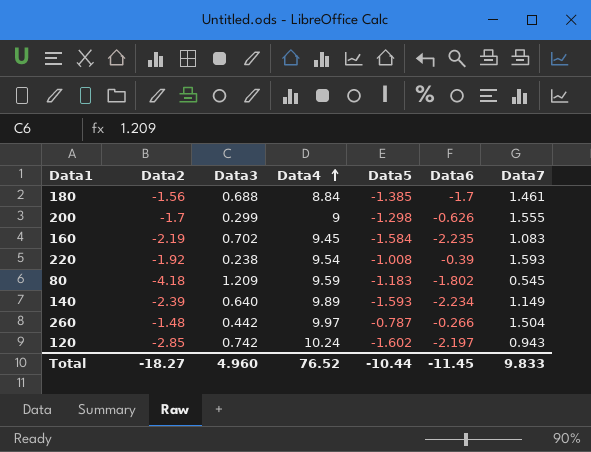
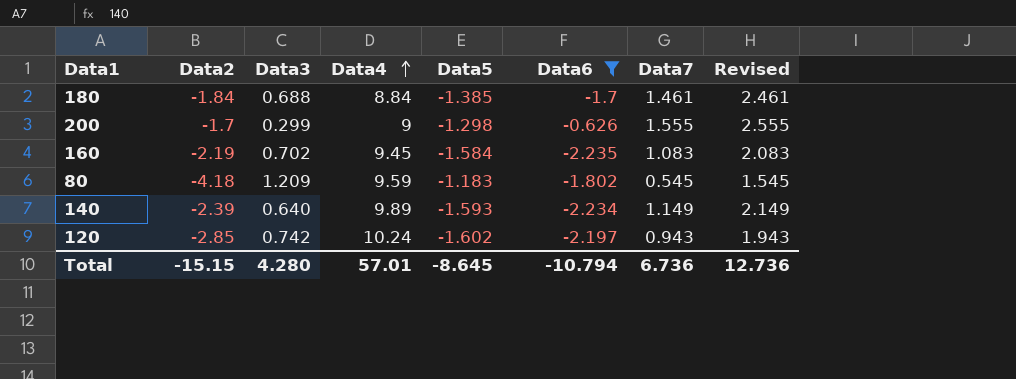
filter: none -> Data6 <= -0.626
column Revised | formula: none -> [Data7] + 1
180 | Data2: -1.56 -> -1.84
Total | Data2: -18.27 -> -15.15
Total | Data3: 4.960 -> 4.280
Total | Data4: 76.52 -> 57.01
Total | Data5: -10.44 -> -8.645
Total | Data6: -11.45 -> -10.794
Total | Data7: 9.833 -> 6.736

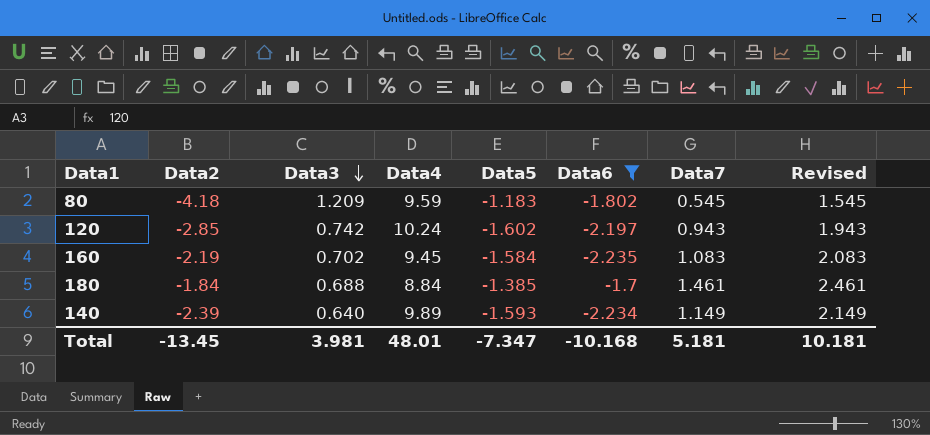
row order: Data4 ascending -> Data3 descending
row 200: -1.7 | 0.299 | 9 | -1.298 | -0.626 | 1.555 | 2.555 -> none
Total | Data2: -15.15 -> -13.45
Total | Data3: 4.280 -> 3.981
Total | Data4: 57.01 -> 48.01
Total | Data5: -8.645 -> -7.347
Total | Data6: -10.794 -> -10.168
Total | Data7: 6.736 -> 5.181
Total | Revised: 12.736 -> 10.181

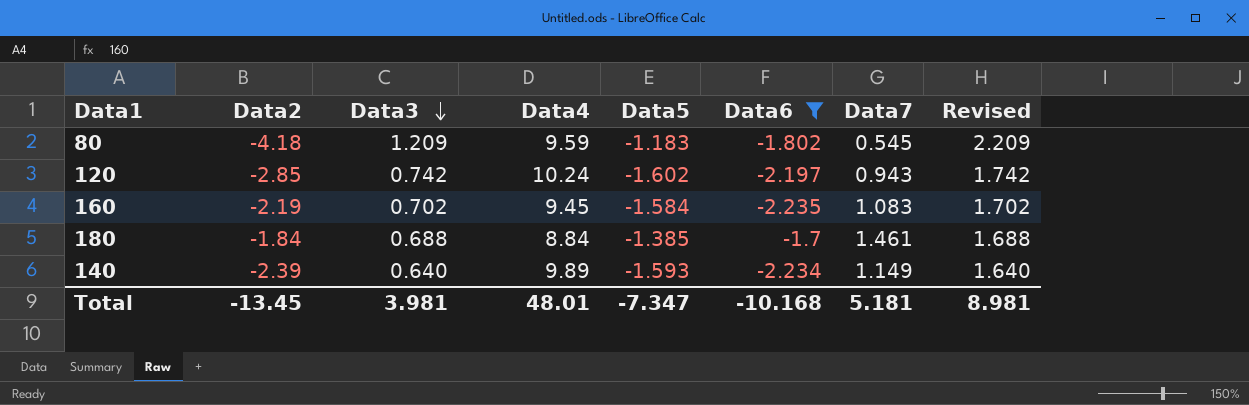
column Revised | formula: [Data7] + 1 -> [Data3] + 1
Total | Revised: 10.181 -> 8.981

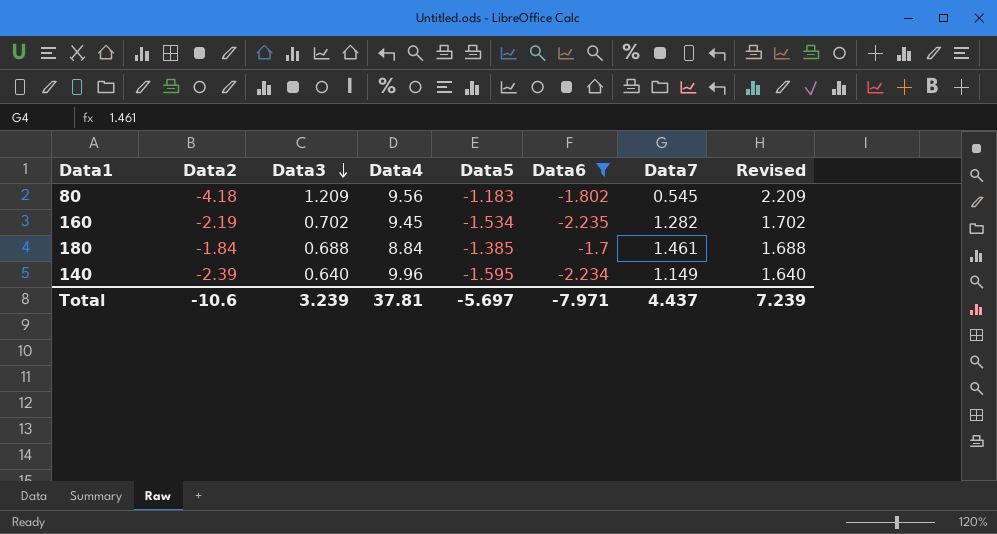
row 120: -2.85 | 0.742 | 10.24 | -1.602 | -2.197 | 0.943 | 1.742 -> none
80 | Data4: 9.59 -> 9.56
160 | Data5: -1.584 -> -1.534
160 | Data7: 1.083 -> 1.282
140 | Data4: 9.89 -> 9.96
140 | Data5: -1.593 -> -1.595
Total | Data2: -13.45 -> -10.6
Total | Data3: 3.981 -> 3.239
Total | Data4: 48.01 -> 37.81
Total | Data5: -7.347 -> -5.697
Total | Data6: -10.168 -> -7.971
Total | Data7: 5.181 -> 4.437
Total | Revised: 8.981 -> 7.239

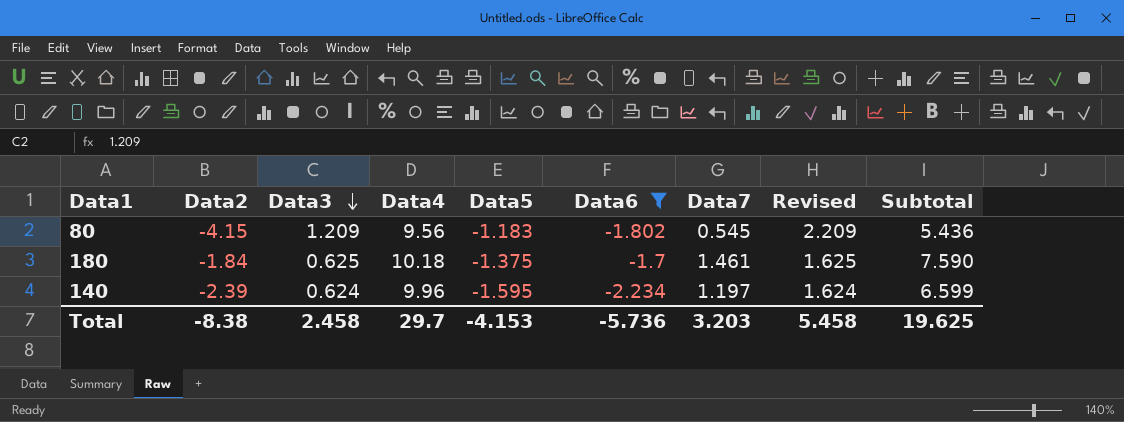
column Subtotal | formula: none -> [Data2] + [Data3] + [Data4] + [Data5]
row 160: -2.19 | 0.702 | 9.45 | -1.534 | -2.235 | 1.282 | 1.702 -> none
80 | Data2: -4.18 -> -4.15
180 | Data3: 0.688 -> 0.625
180 | Data4: 8.84 -> 10.18
180 | Data5: -1.385 -> -1.375
180 | Revised: 1.688 -> 1.625
140 | Data3: 0.640 -> 0.624
140 | Data7: 1.149 -> 1.197
140 | Revised: 1.640 -> 1.624
Total | Data2: -10.6 -> -8.38
Total | Data3: 3.239 -> 2.458
Total | Data4: 37.81 -> 29.7
Total | Data5: -5.697 -> -4.153
Total | Data6: -7.971 -> -5.736
Total | Data7: 4.437 -> 3.203
Total | Revised: 7.239 -> 5.458

